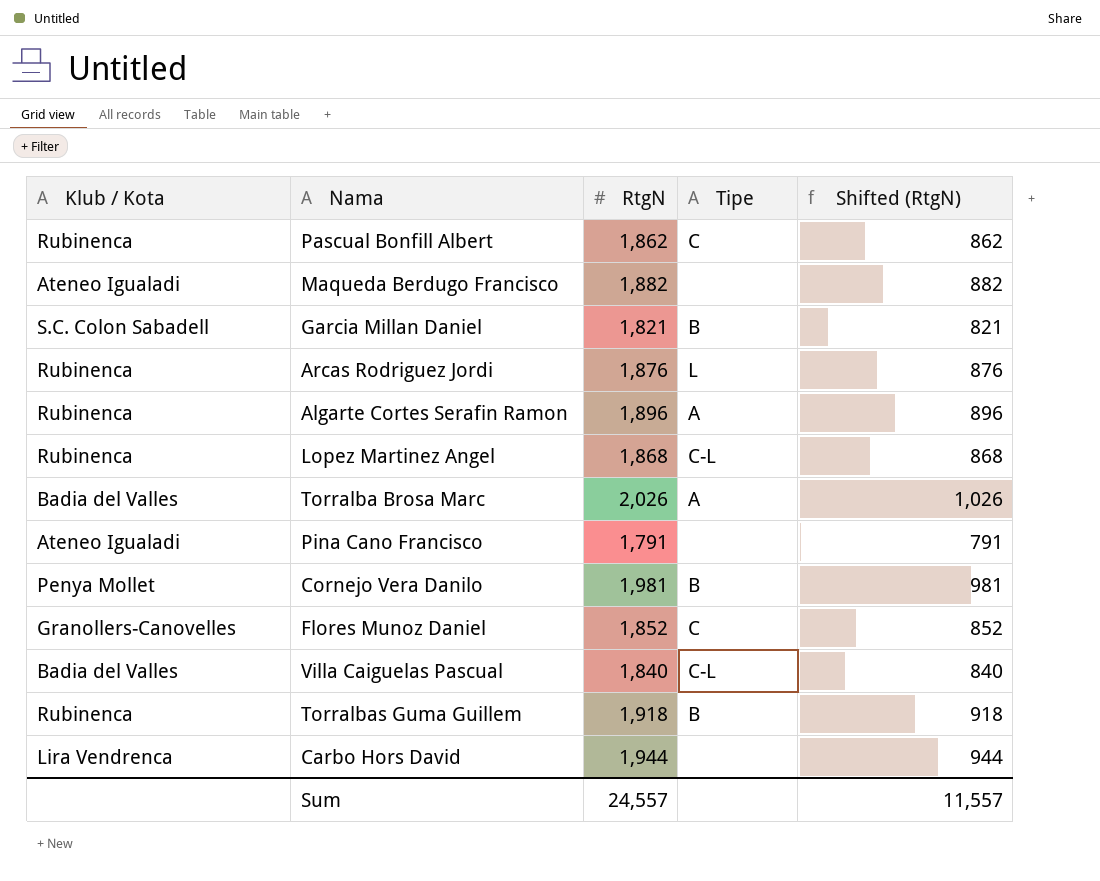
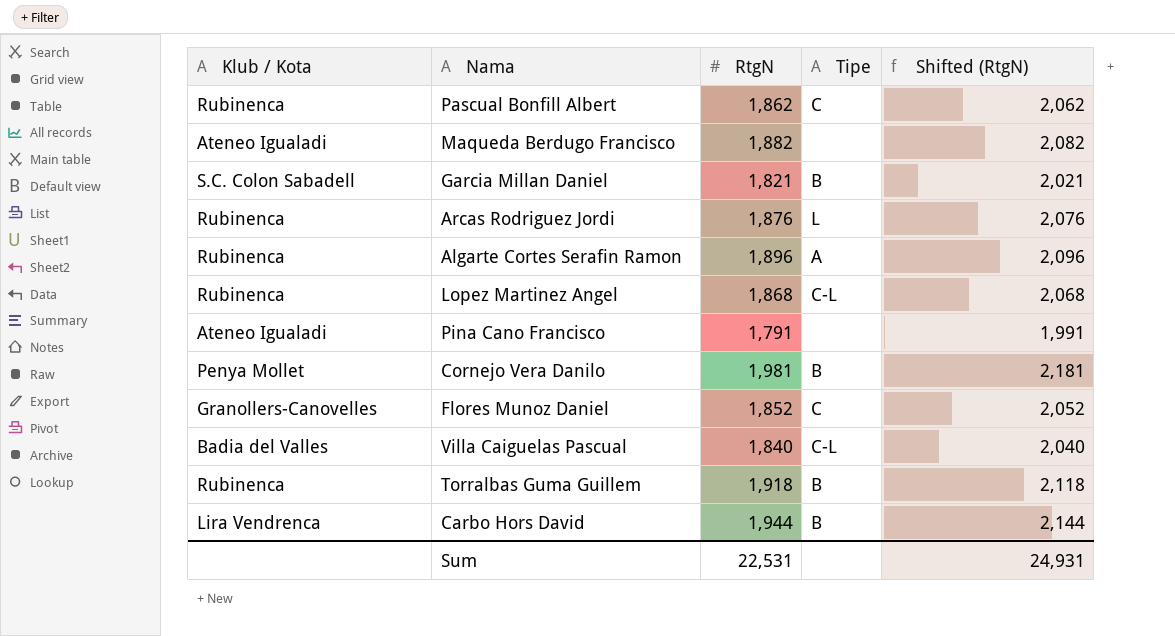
column Shifted (RtgN) | formula: [RtgN] - 1000 -> [RtgN] + 200
row Torralba Brosa Marc: Badia del Valles | 2,026 | A | 1,026 -> none
Carbo Hors David | Tipe: none -> B
Sum | RtgN: 24,557 -> 22,531
Sum | Shifted (RtgN): 11,557 -> 24,931

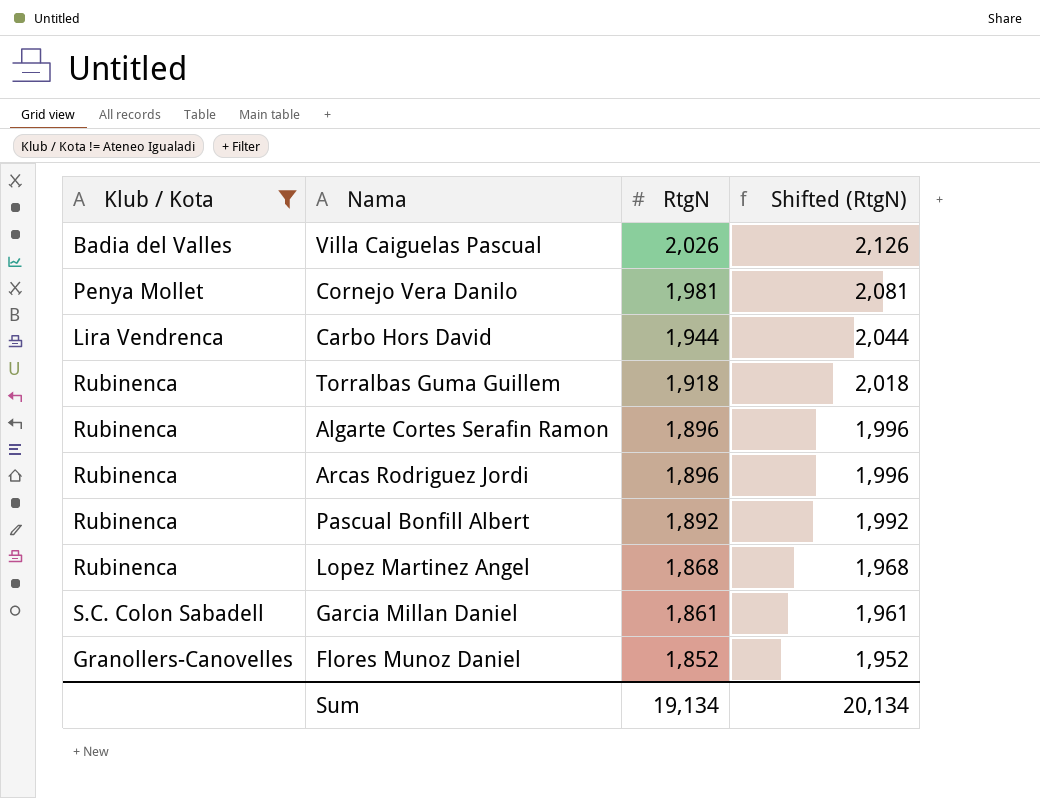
filter: none -> Klub / Kota != Ateneo Igualadi
row order: none -> RtgN descending
column Tipe | position: 4 -> none
column Shifted (RtgN) | formula: [RtgN] + 200 -> [RtgN] + 100
Villa Caiguelas Pascual | RtgN: 1,840 -> 2,026
Arcas Rodriguez Jordi | RtgN: 1,876 -> 1,896
Pascual Bonfill Albert | RtgN: 1,862 -> 1,892
Garcia Millan Daniel | RtgN: 1,821 -> 1,861
Sum | RtgN: 22,531 -> 19,134
Sum | Shifted (RtgN): 24,931 -> 20,134

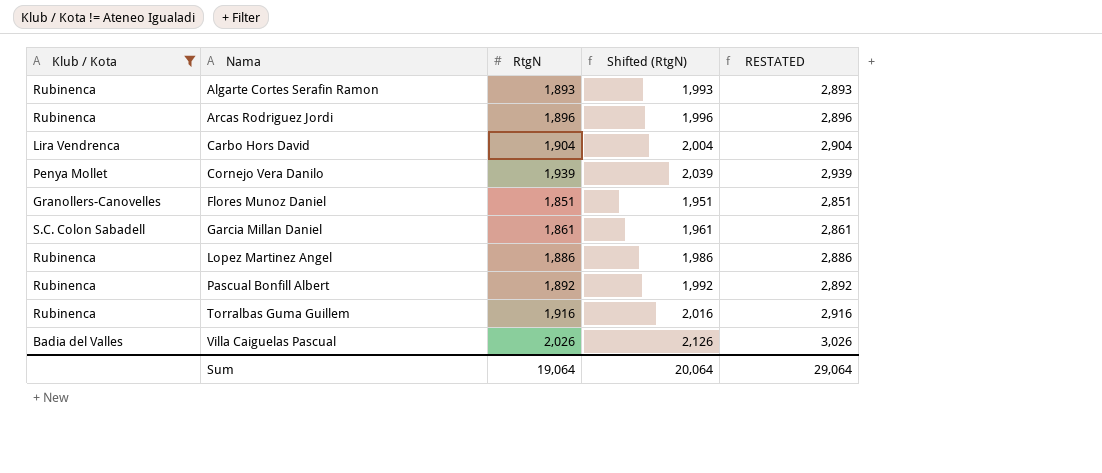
row order: RtgN descending -> Nama ascending
column RESTATED | formula: none -> [RtgN] + 1000
Algarte Cortes Serafin Ramon | RtgN: 1,896 -> 1,893
Algarte Cortes Serafin Ramon | Shifted (RtgN): 1,996 -> 1,993
Carbo Hors David | RtgN: 1,944 -> 1,904
Carbo Hors David | Shifted (RtgN): 2,044 -> 2,004
Cornejo Vera Danilo | RtgN: 1,981 -> 1,939
Cornejo Vera Danilo | Shifted (RtgN): 2,081 -> 2,039
Flores Munoz Daniel | RtgN: 1,852 -> 1,851
Flores Munoz Daniel | Shifted (RtgN): 1,952 -> 1,951
Lopez Martinez Angel | RtgN: 1,868 -> 1,886
Lopez Martinez Angel | Shifted (RtgN): 1,968 -> 1,986
Torralbas Guma Guillem | RtgN: 1,918 -> 1,916
Torralbas Guma Guillem | Shifted (RtgN): 2,018 -> 2,016
Sum | RtgN: 19,134 -> 19,064
Sum | Shifted (RtgN): 20,134 -> 20,064

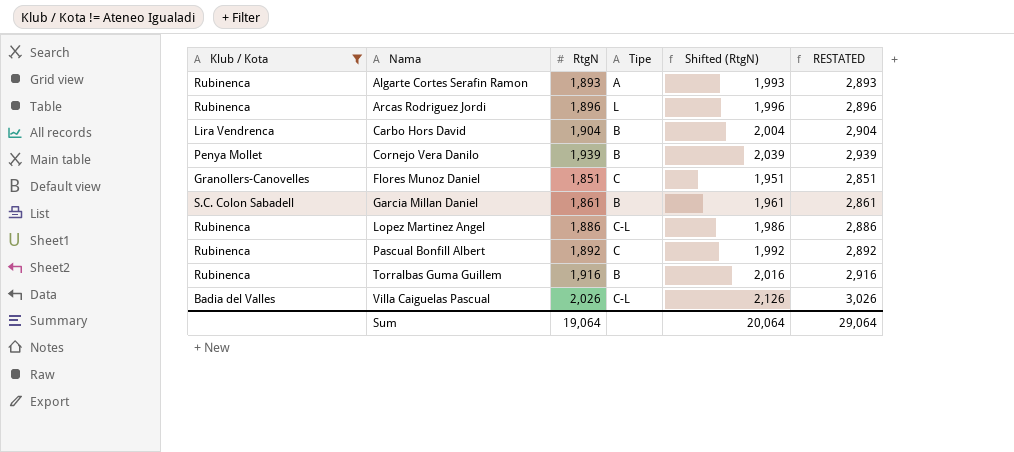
column Tipe | position: none -> 4

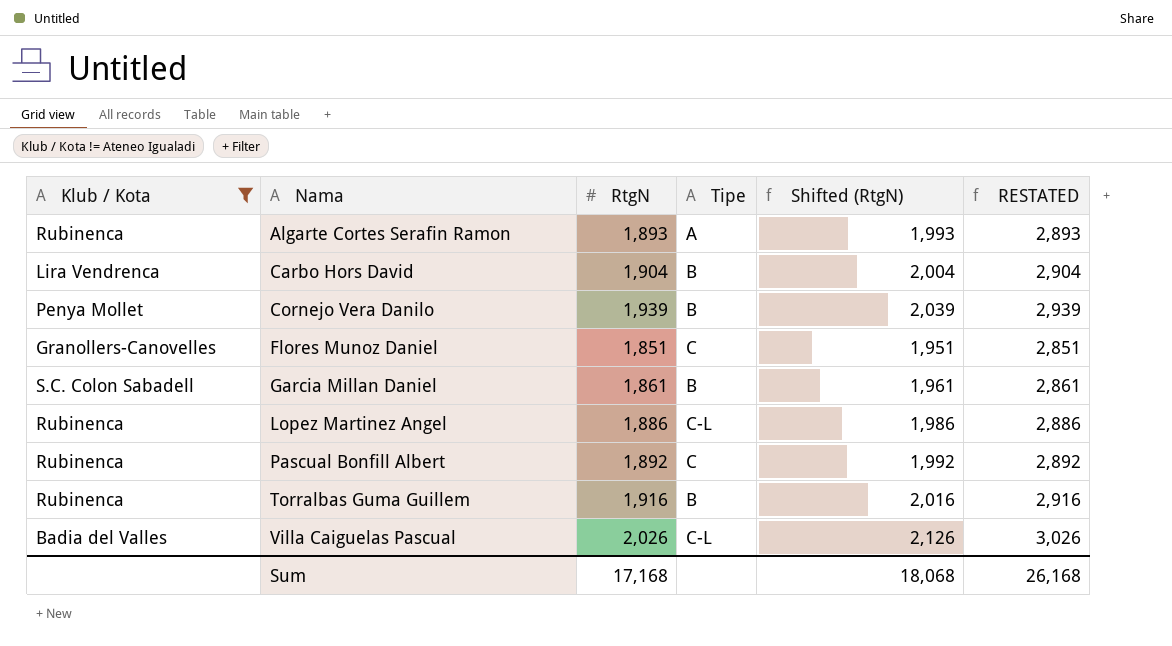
row Arcas Rodriguez Jordi: Rubinenca | 1,896 | L | 1,996 | 2,896 -> none
Sum | RtgN: 19,064 -> 17,168
Sum | Shifted (RtgN): 20,064 -> 18,068
Sum | RESTATED: 29,064 -> 26,168

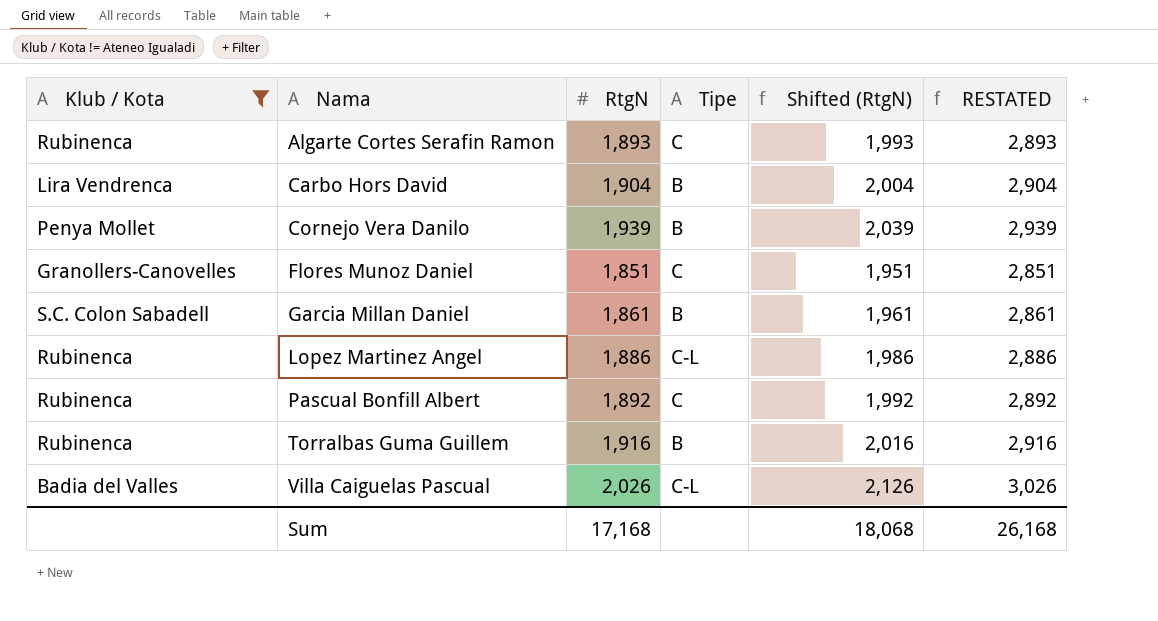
Algarte Cortes Serafin Ramon | Tipe: A -> C

